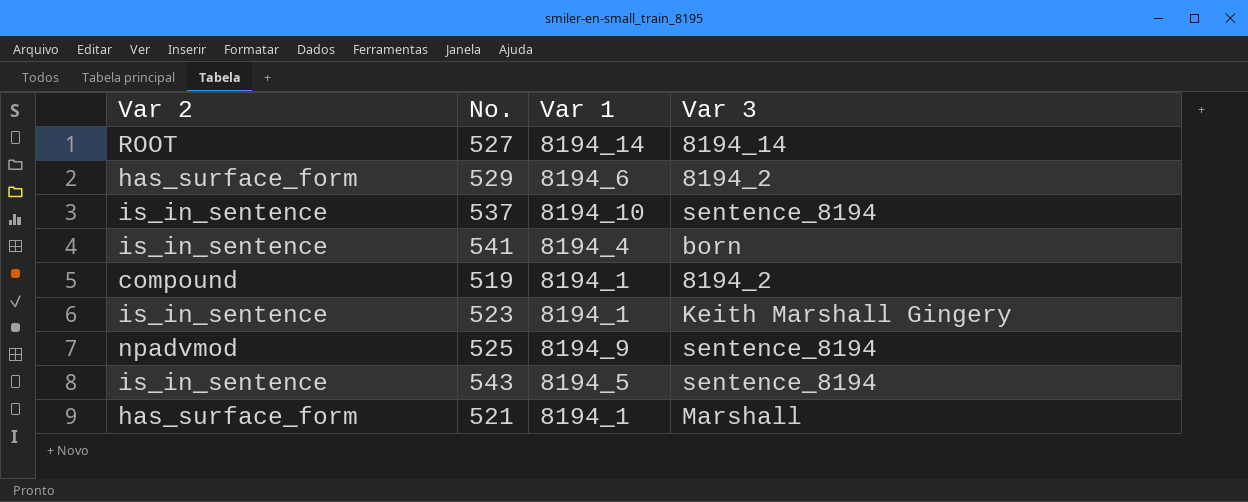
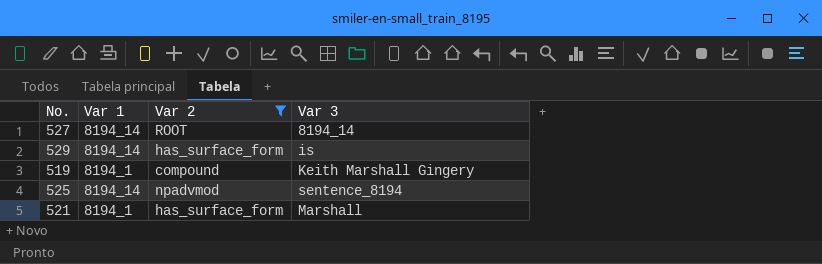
filter: none -> Var 2 != is_in_sentence
column Var 2 | position: 1 -> 3
529 | Var 1: 8194_6 -> 8194_14
529 | Var 3: 8194_2 -> is
519 | Var 3: 8194_2 -> Keith Marshall Gingery
525 | Var 1: 8194_9 -> 8194_14

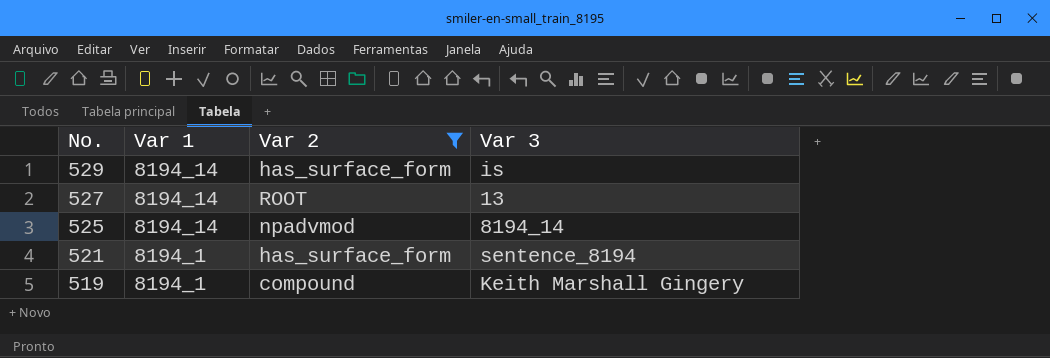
row order: none -> No. descending
527 | Var 3: 8194_14 -> 13
525 | Var 3: sentence_8194 -> 8194_14
521 | Var 3: Marshall -> sentence_8194

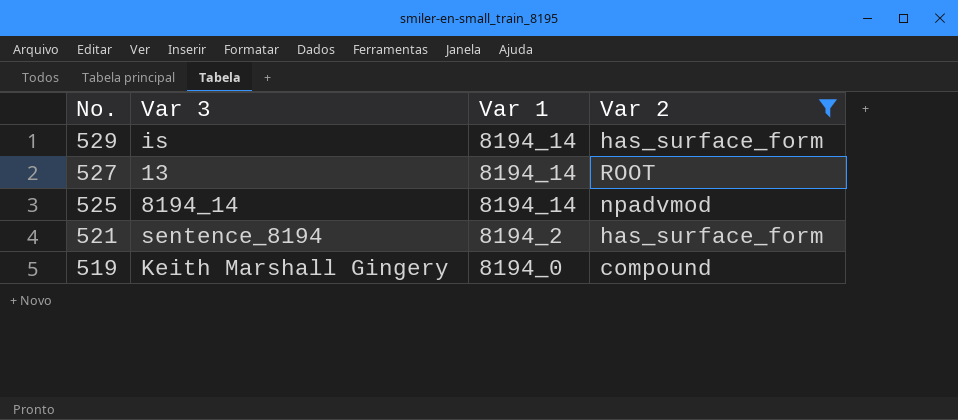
column Var 3 | position: 4 -> 2
521 | Var 1: 8194_1 -> 8194_2
519 | Var 1: 8194_1 -> 8194_0

